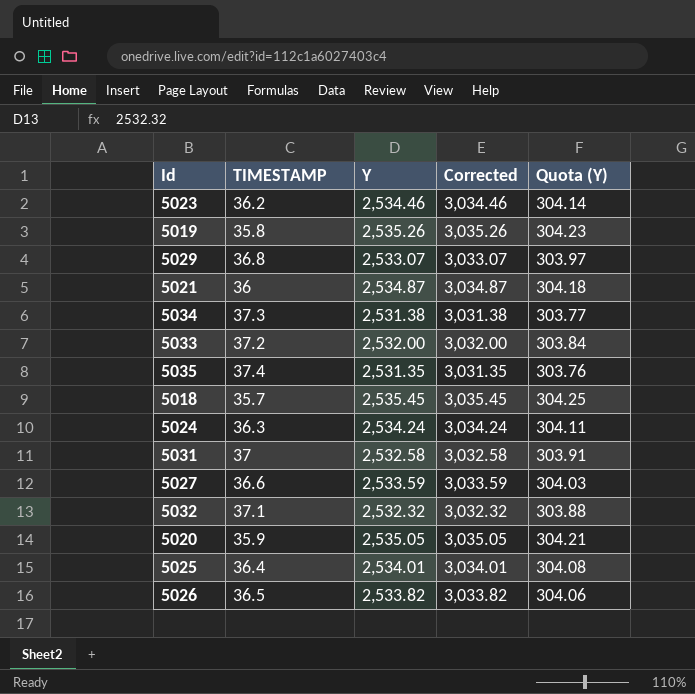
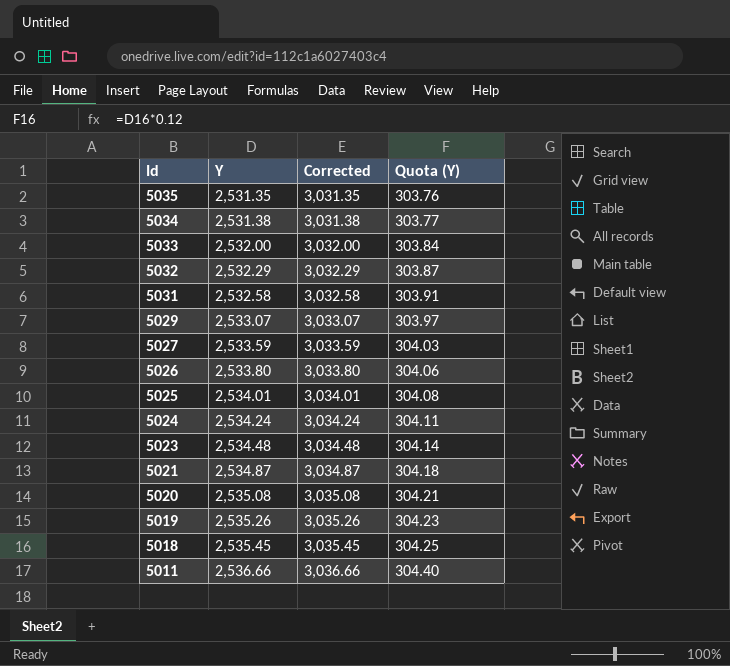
row order: none -> Id descending
column TIMESTAMP | position: 2 -> none
5032 | Y: 2,532.32 -> 2,532.29
5032 | Corrected: 3,032.32 -> 3,032.29
5032 | Quota (Y): 303.88 -> 303.87
5026 | Y: 2,533.82 -> 2,533.80
5026 | Corrected: 3,033.82 -> 3,033.80
5023 | Y: 2,534.46 -> 2,534.48
5023 | Corrected: 3,034.46 -> 3,034.48
5020 | Y: 2,535.05 -> 2,535.08
5020 | Corrected: 3,035.05 -> 3,035.08
row 5011: none -> 2,536.66 | 3,036.66 | 304.40

